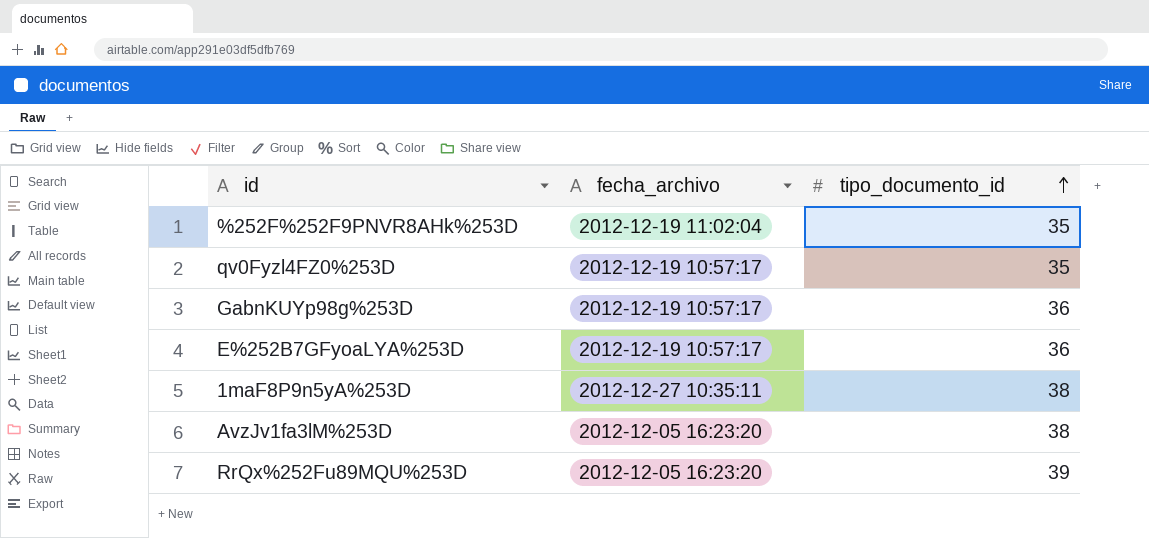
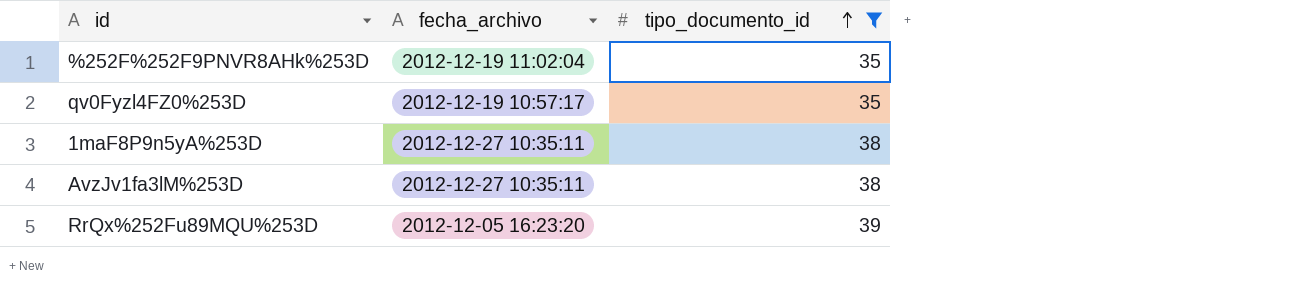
filter: none -> tipo_documento_id != 36
AvzJv1fa3lM%253D | fecha_archivo: 2012-12-05 16:23:20 -> 2012-12-27 10:35:11

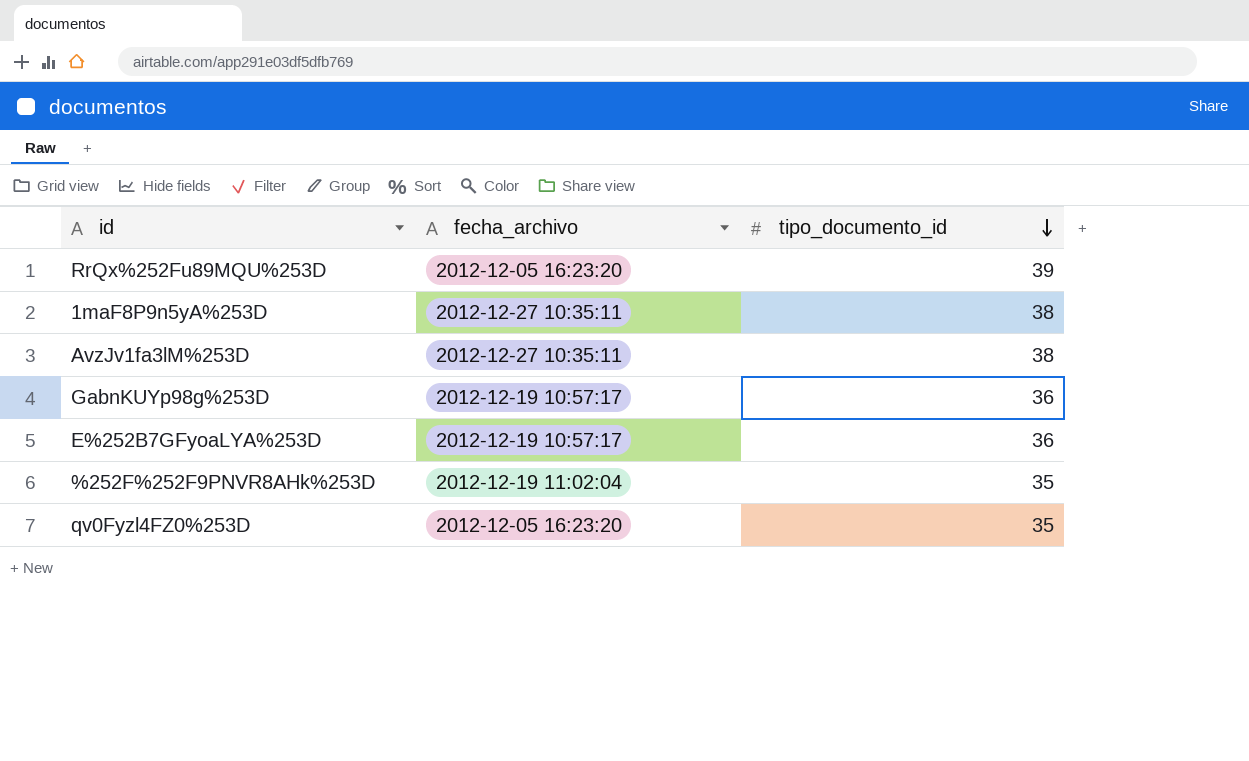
filter: tipo_documento_id != 36 -> none
row order: tipo_documento_id ascending -> tipo_documento_id descending
qv0Fyzl4FZ0%253D | fecha_archivo: 2012-12-19 10:57:17 -> 2012-12-05 16:23:20

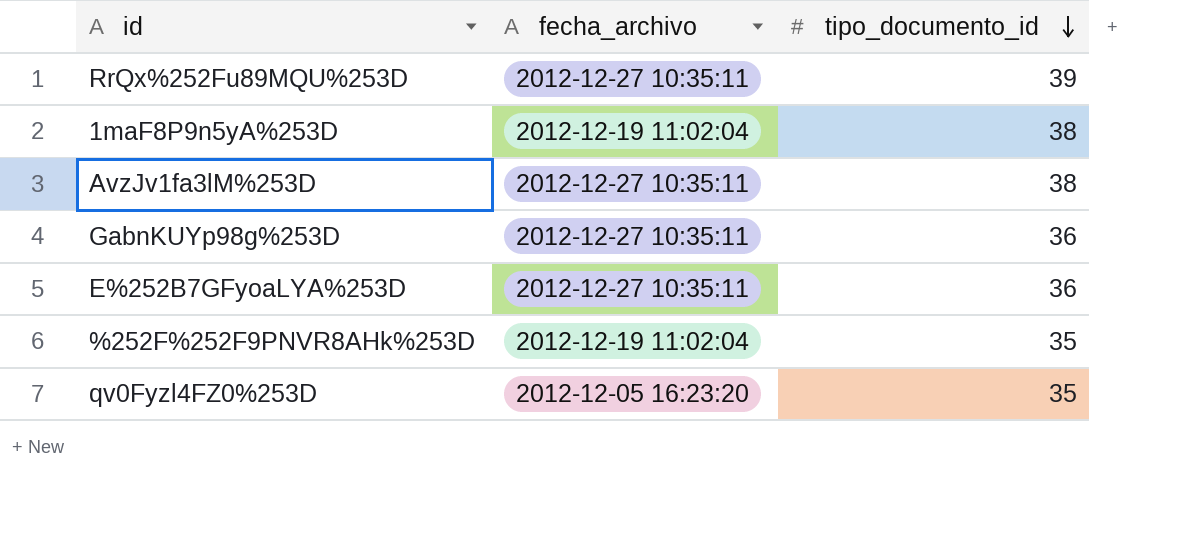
RrQx%252Fu89MQU%253D | fecha_archivo: 2012-12-05 16:23:20 -> 2012-12-27 10:35:11
1maF8P9n5yA%253D | fecha_archivo: 2012-12-27 10:35:11 -> 2012-12-19 11:02:04
GabnKUYp98g%253D | fecha_archivo: 2012-12-19 10:57:17 -> 2012-12-27 10:35:11
E%252B7GFyoaLYA%253D | fecha_archivo: 2012-12-19 10:57:17 -> 2012-12-27 10:35:11

